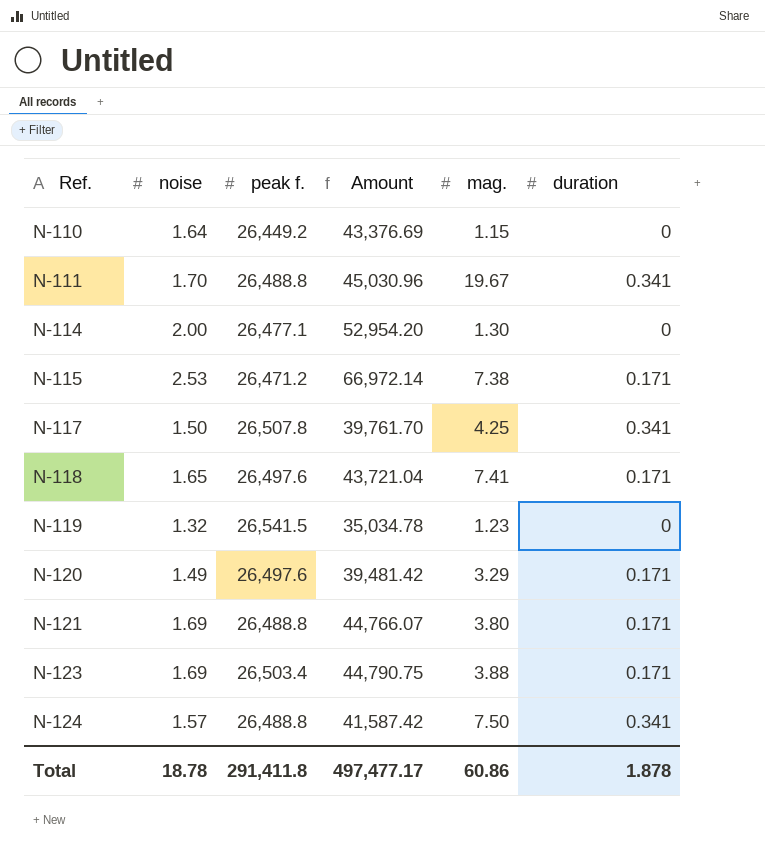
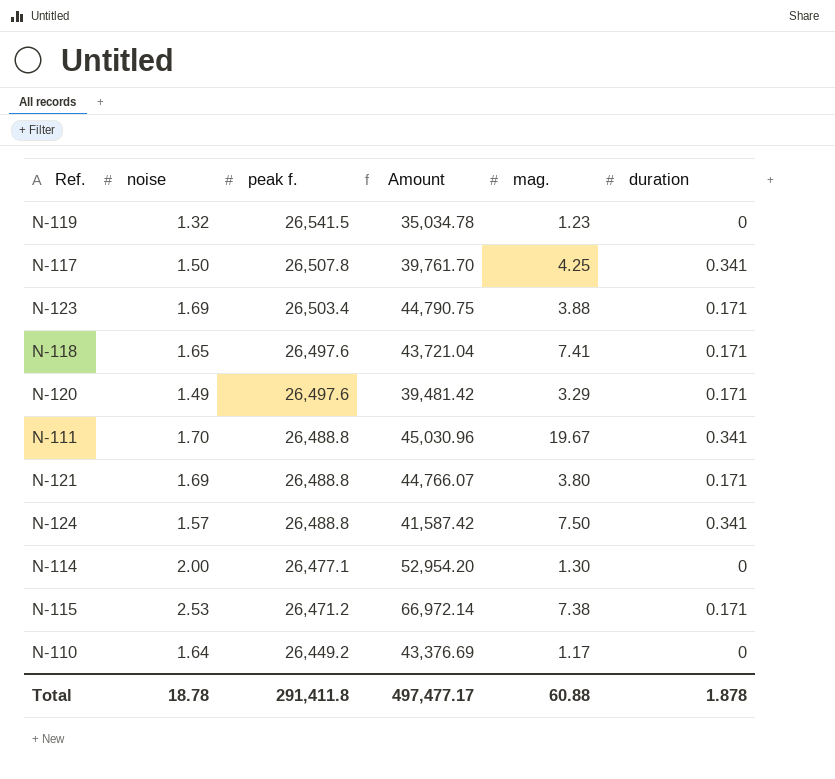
row order: Ref. ascending -> peak f. descending
N-110 | mag.: 1.15 -> 1.17
Total | mag.: 60.86 -> 60.88

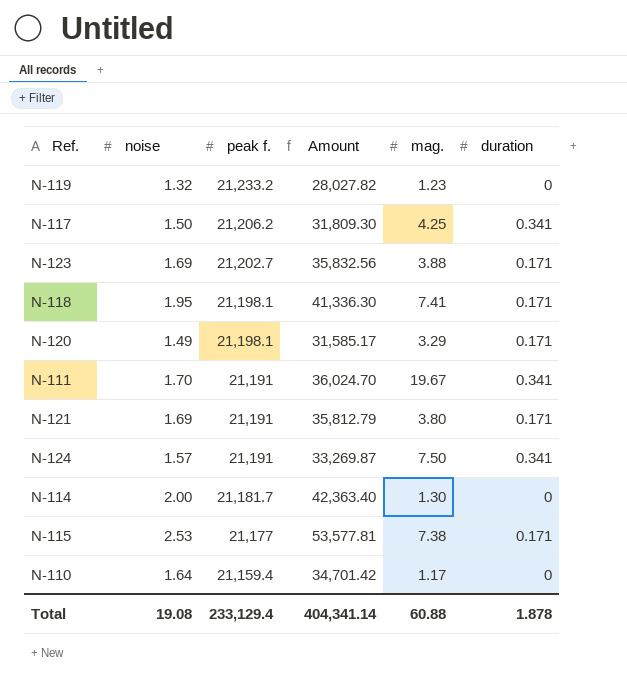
N-119 | peak f.: 26,541.5 -> 21,233.2
N-119 | Amount: 35,034.78 -> 28,027.82
N-117 | peak f.: 26,507.8 -> 21,206.2
N-117 | Amount: 39,761.70 -> 31,809.30
N-123 | peak f.: 26,503.4 -> 21,202.7
N-123 | Amount: 44,790.75 -> 35,832.56
N-118 | noise: 1.65 -> 1.95
N-118 | peak f.: 26,497.6 -> 21,198.1
N-118 | Amount: 43,721.04 -> 41,336.30
N-120 | peak f.: 26,497.6 -> 21,198.1
N-120 | Amount: 39,481.42 -> 31,585.17
N-111 | peak f.: 26,488.8 -> 21,191
N-111 | Amount: 45,030.96 -> 36,024.70
N-121 | peak f.: 26,488.8 -> 21,191
N-121 | Amount: 44,766.07 -> 35,812.79
N-124 | peak f.: 26,488.8 -> 21,191
N-124 | Amount: 41,587.42 -> 33,269.87
N-114 | peak f.: 26,477.1 -> 21,181.7
N-114 | Amount: 52,954.20 -> 42,363.40
N-115 | peak f.: 26,471.2 -> 21,177
N-115 | Amount: 66,972.14 -> 53,577.81
N-110 | peak f.: 26,449.2 -> 21,159.4
N-110 | Amount: 43,376.69 -> 34,701.42
Total | noise: 18.78 -> 19.08
Total | peak f.: 291,411.8 -> 233,129.4
Total | Amount: 497,477.17 -> 404,341.14

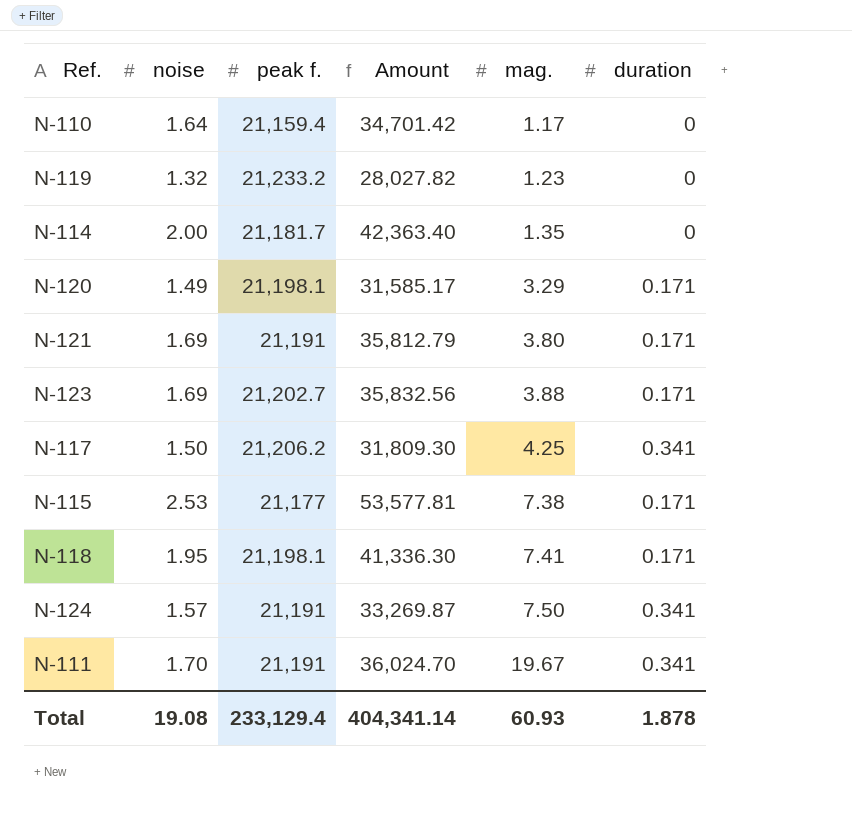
row order: peak f. descending -> mag. ascending
N-114 | mag.: 1.30 -> 1.35
Total | mag.: 60.88 -> 60.93

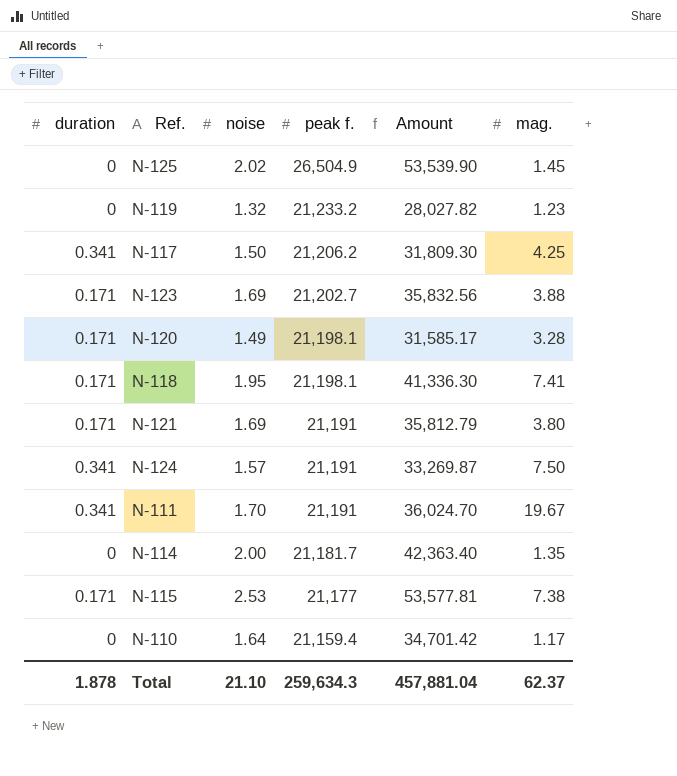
row order: mag. ascending -> peak f. descending
column duration | position: 6 -> 1
row N-125: none -> 0 | 2.02 | 26,504.9 | 53,539.90 | 1.45
N-120 | mag.: 3.29 -> 3.28
Total | noise: 19.08 -> 21.10
Total | peak f.: 233,129.4 -> 259,634.3
Total | Amount: 404,341.14 -> 457,881.04
Total | mag.: 60.93 -> 62.37

